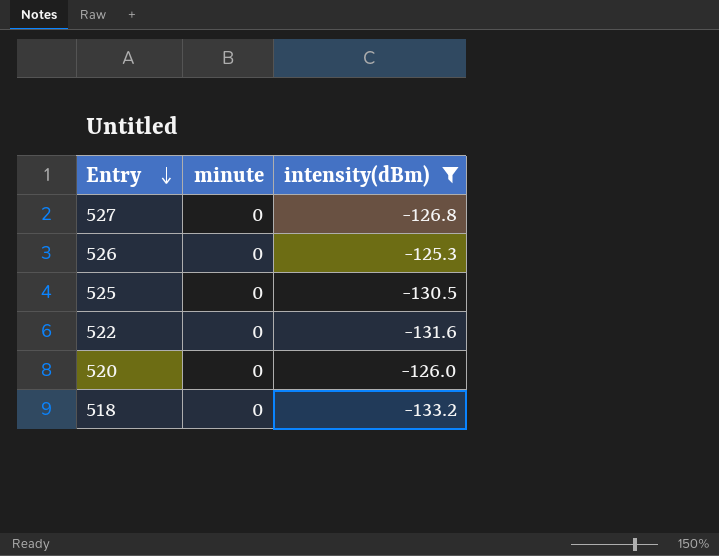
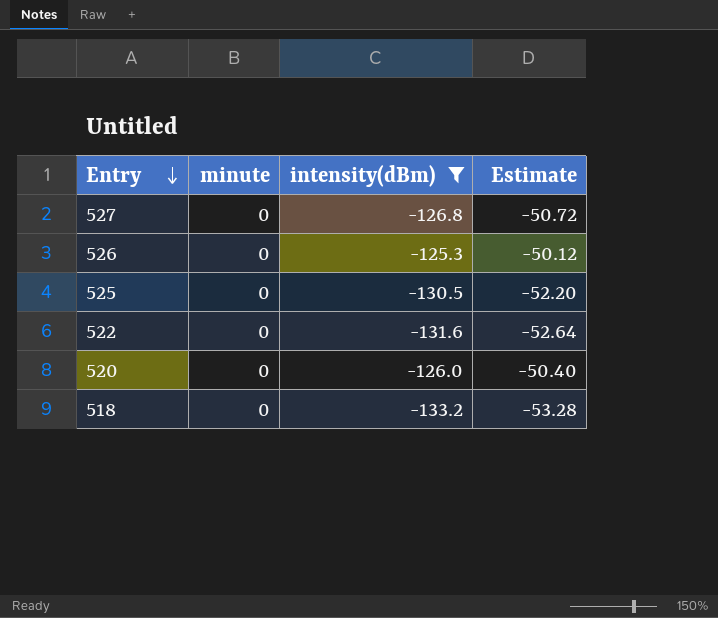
column Estimate | formula: none -> [intensity(dBm)] * 0.4

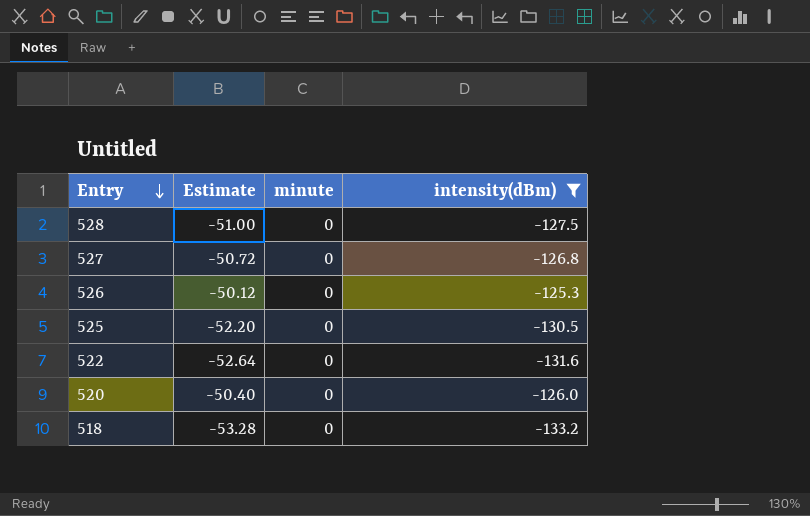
column Estimate | position: 4 -> 2
row 528: none -> -51.00 | 0 | -127.5

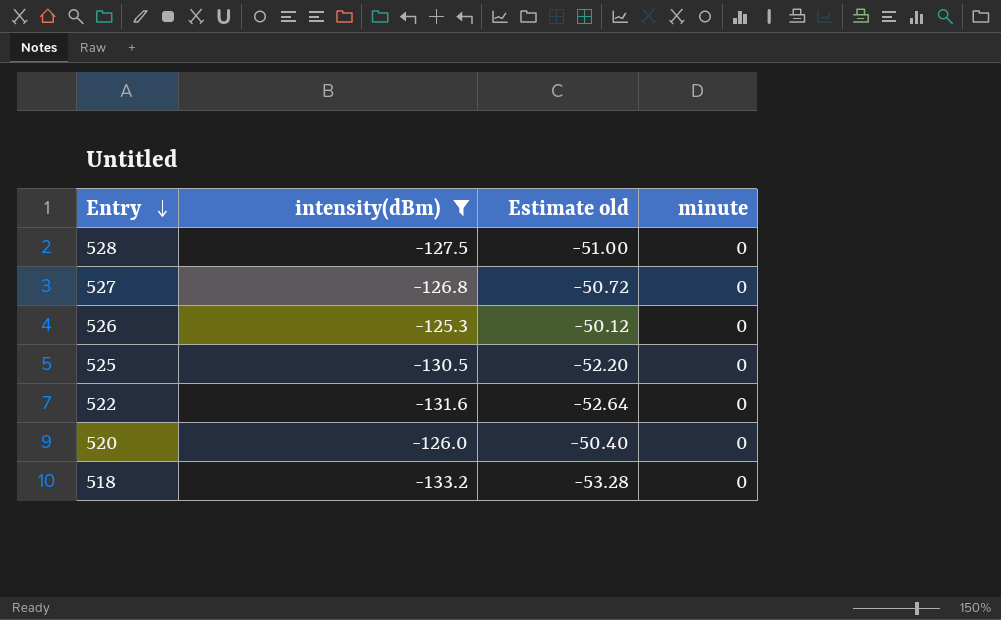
column intensity(dBm) | position: 4 -> 2
column name: Estimate -> Estimate old

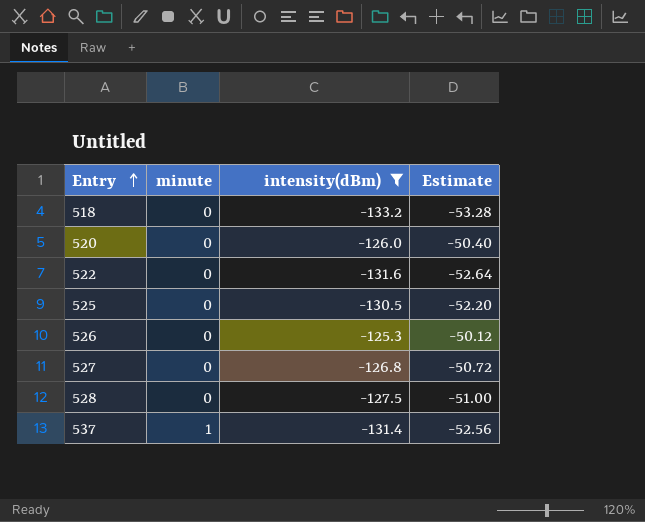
row order: Entry descending -> Entry ascending
column minute | position: 4 -> 2
column name: Estimate old -> Estimate
row 537: none -> 1 | -131.4 | -52.56

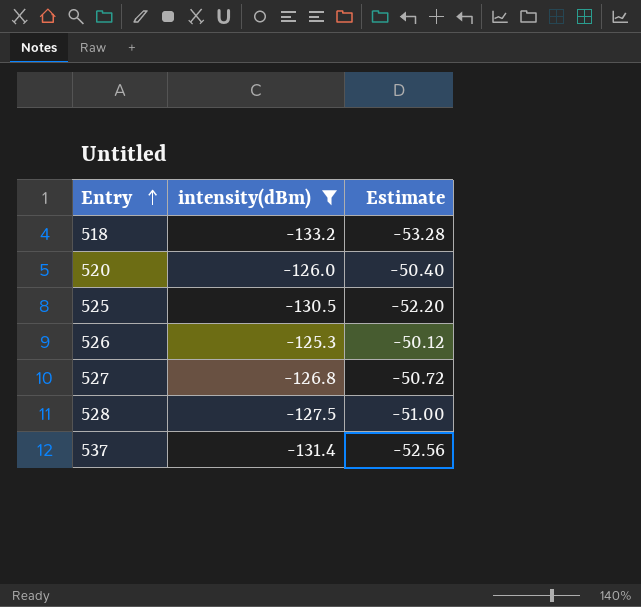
column minute | position: 2 -> none
row 522: 0 | -131.6 | -52.64 -> none

